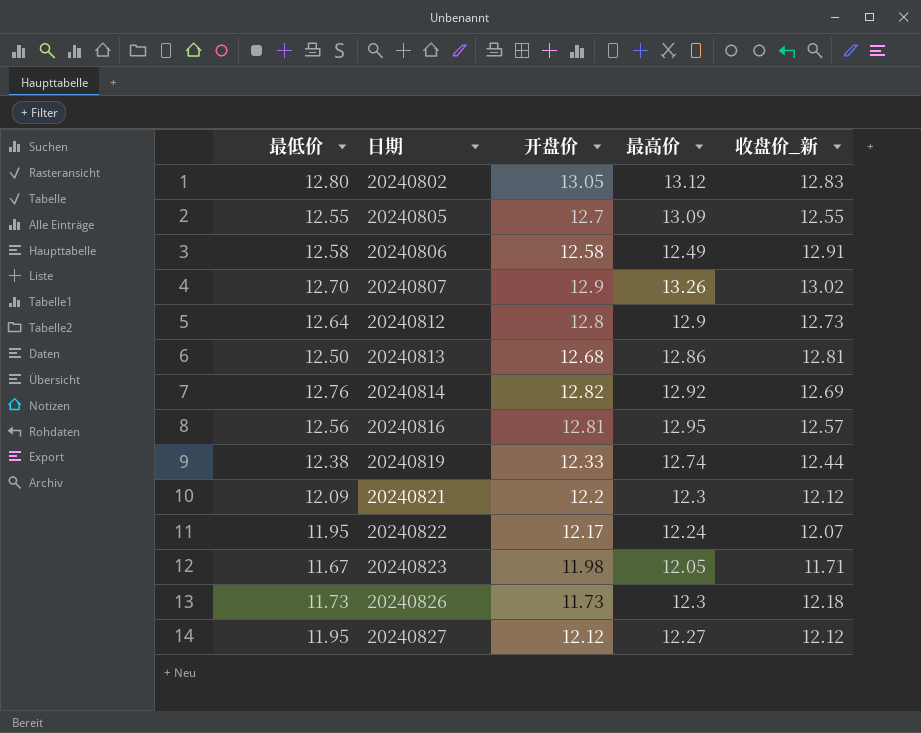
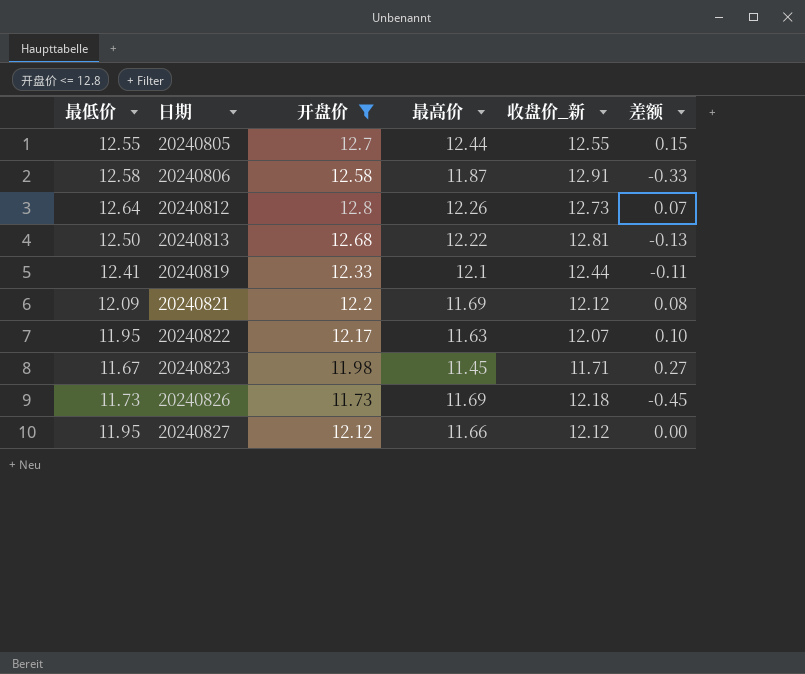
filter: none -> 开盘价 <= 12.8
column 差额 | formula: none -> [开盘价] - [收盘价_新]
20240805 | 最高价: 13.09 -> 12.44
20240806 | 最高价: 12.49 -> 11.87
20240812 | 最高价: 12.9 -> 12.26
20240813 | 最高价: 12.86 -> 12.22
20240819 | 最低价: 12.38 -> 12.41
20240819 | 最高价: 12.74 -> 12.1
20240821 | 最高价: 12.3 -> 11.69
20240822 | 最高价: 12.24 -> 11.63
20240823 | 最高价: 12.05 -> 11.45
20240826 | 最高价: 12.3 -> 11.69
20240827 | 最高价: 12.27 -> 11.66

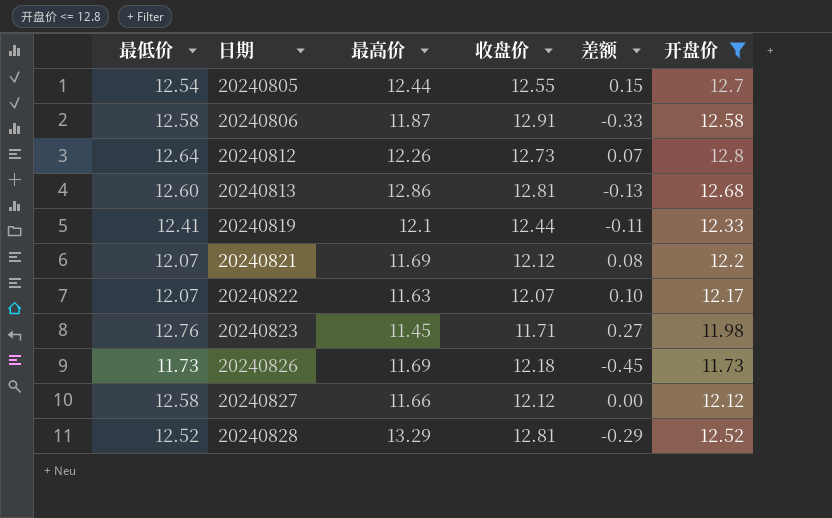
column name: 收盘价_新 -> 收盘价
column 开盘价 | position: 3 -> 6
20240805 | 最低价: 12.55 -> 12.54
20240813 | 最低价: 12.50 -> 12.60
20240813 | 最高价: 12.22 -> 12.86
20240821 | 最低价: 12.09 -> 12.07
20240822 | 最低价: 11.95 -> 12.07
20240823 | 最低价: 11.67 -> 12.76
20240827 | 最低价: 11.95 -> 12.58
row 20240828: none -> 12.52 | 13.29 | 12.81 | -0.29 | 12.52

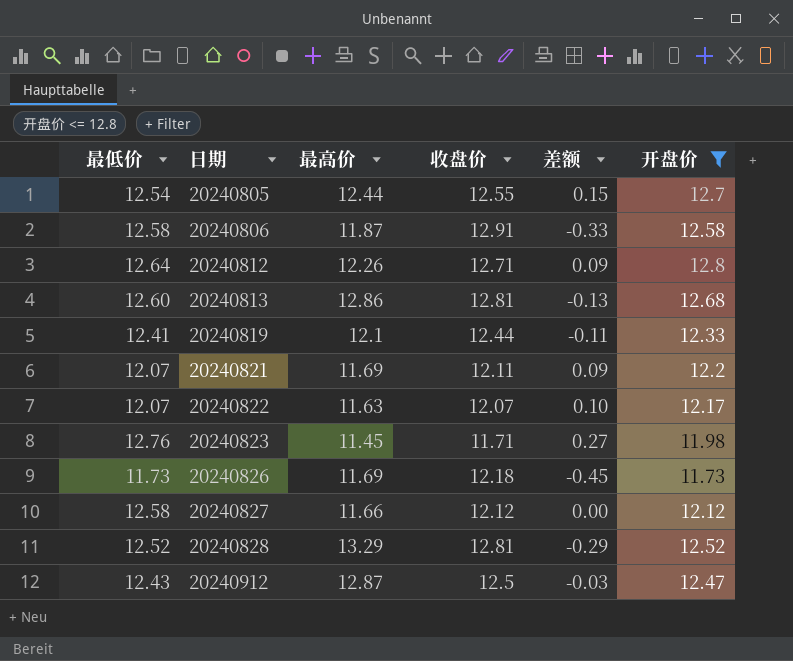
20240812 | 收盘价: 12.73 -> 12.71
20240812 | 差额: 0.07 -> 0.09
20240821 | 收盘价: 12.12 -> 12.11
20240821 | 差额: 0.08 -> 0.09
row 20240912: none -> 12.43 | 12.87 | 12.5 | -0.03 | 12.47

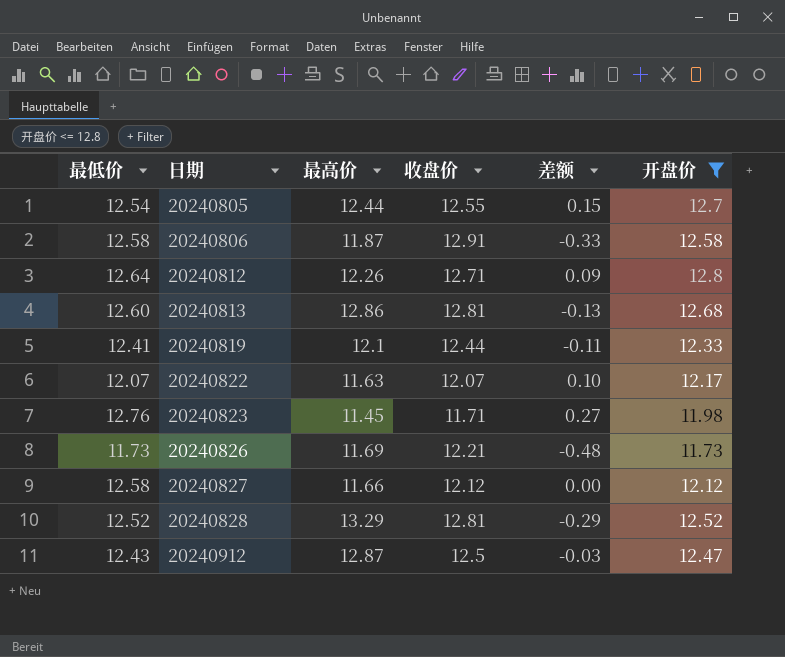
row 20240821: 12.07 | 11.69 | 12.11 | 0.09 | 12.2 -> none
20240826 | 收盘价: 12.18 -> 12.21
20240826 | 差额: -0.45 -> -0.48

